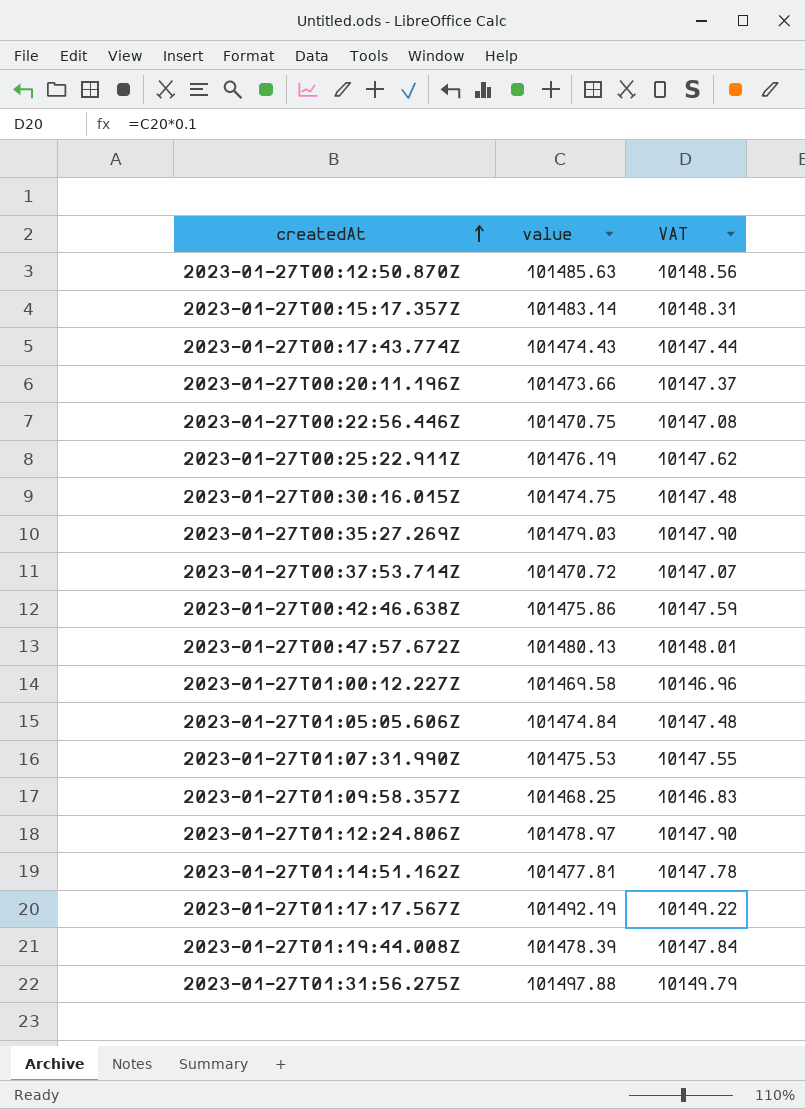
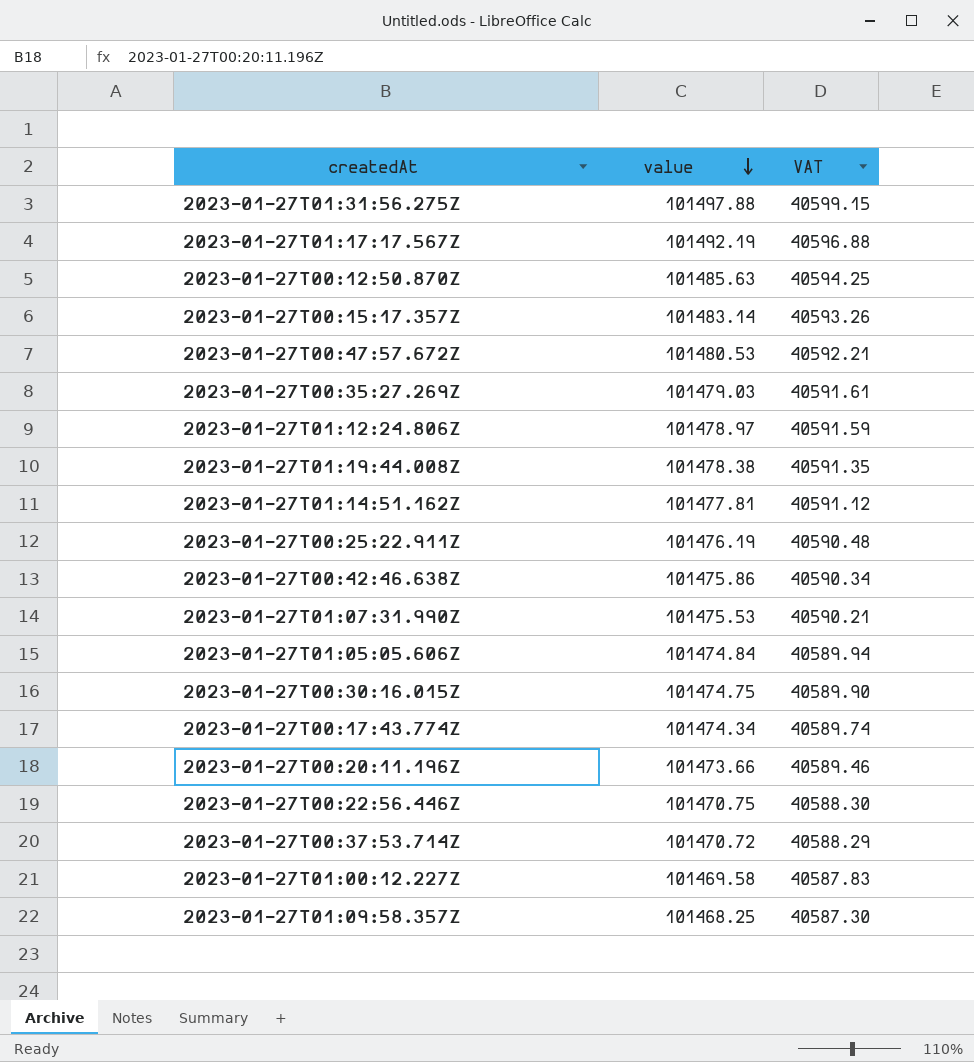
row order: createdAt ascending -> value descending
column VAT | formula: [value] * 0.1 -> [value] * 0.4
2023-01-27T00:47:57.672Z | value: 101480.13 -> 101480.53
2023-01-27T01:19:44.008Z | value: 101478.39 -> 101478.38
2023-01-27T00:17:43.774Z | value: 101474.43 -> 101474.34

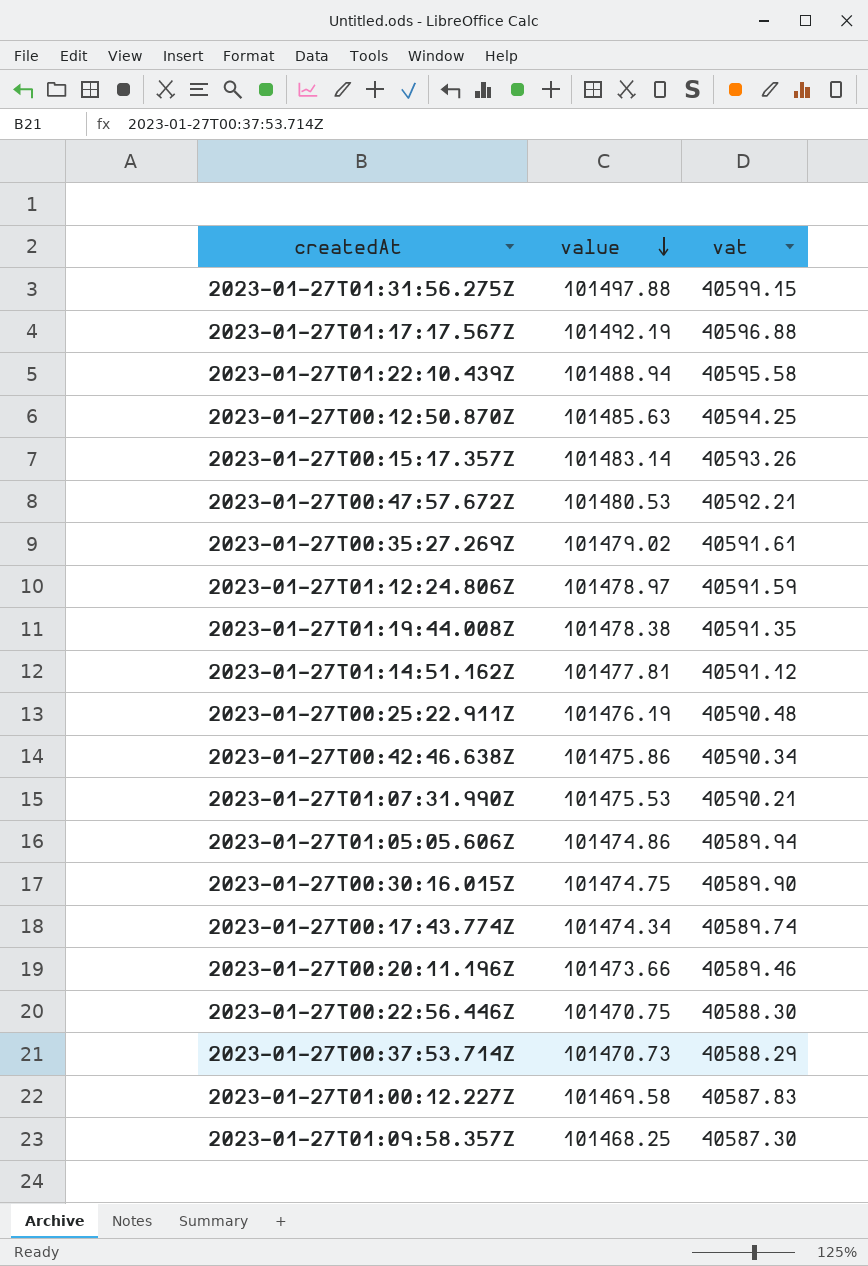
column name: VAT -> vat
row 2023-01-27T01:22:10.439Z: none -> 101488.94 | 40595.58
2023-01-27T00:35:27.269Z | value: 101479.03 -> 101479.02
2023-01-27T01:05:05.606Z | value: 101474.84 -> 101474.86
2023-01-27T00:37:53.714Z | value: 101470.72 -> 101470.73

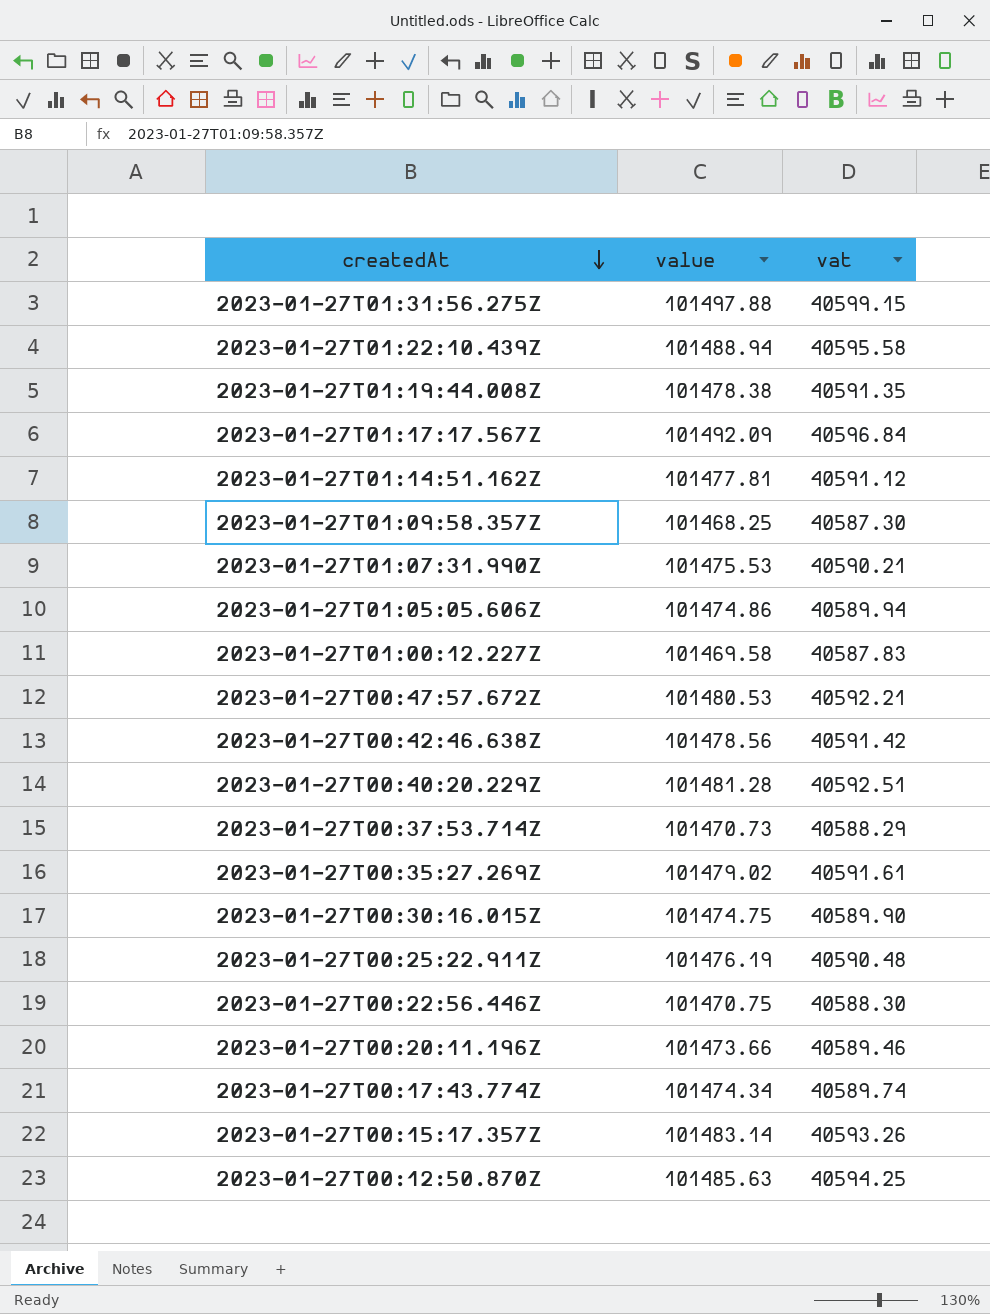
row order: value descending -> createdAt descending
row 2023-01-27T01:12:24.806Z: 101478.97 | 40591.59 -> none
2023-01-27T01:17:17.567Z | value: 101492.19 -> 101492.09
2023-01-27T01:17:17.567Z | vat: 40596.88 -> 40596.84
2023-01-27T00:42:46.638Z | value: 101475.86 -> 101478.56
2023-01-27T00:42:46.638Z | vat: 40590.34 -> 40591.42
row 2023-01-27T00:40:20.229Z: none -> 101481.28 | 40592.51

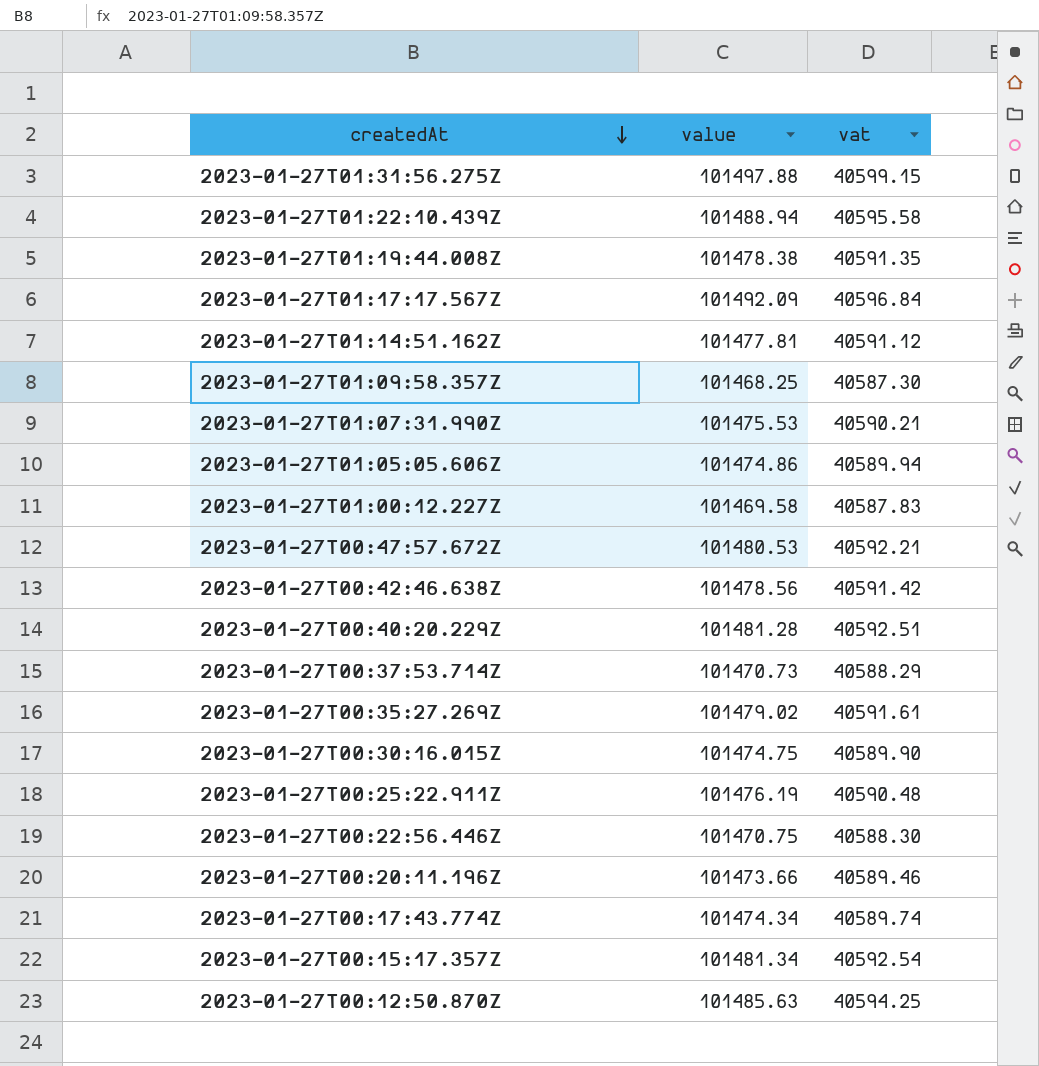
2023-01-27T00:15:17.357Z | value: 101483.14 -> 101481.34
2023-01-27T00:15:17.357Z | vat: 40593.26 -> 40592.54

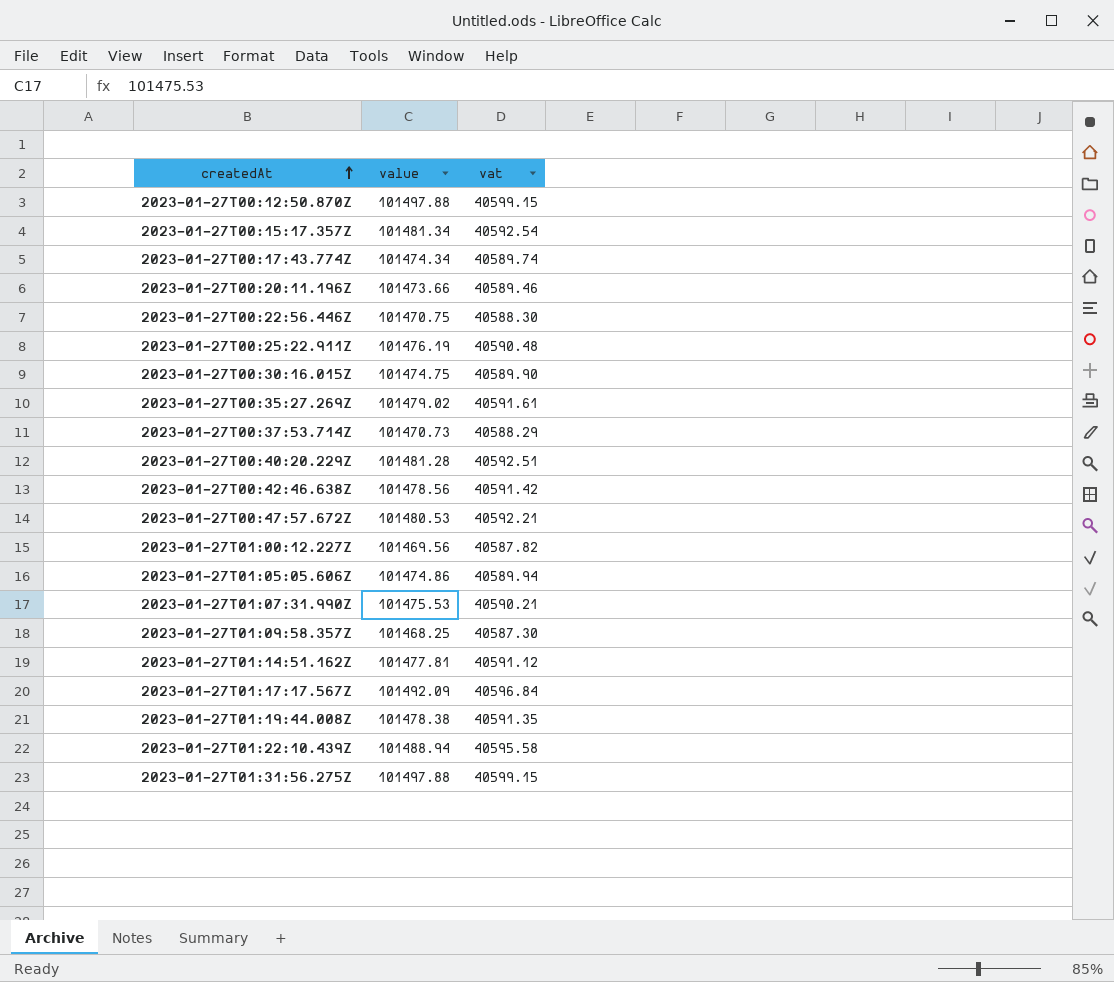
row order: createdAt descending -> createdAt ascending
2023-01-27T00:12:50.870Z | value: 101485.63 -> 101497.88
2023-01-27T00:12:50.870Z | vat: 40594.25 -> 40599.15
2023-01-27T01:00:12.227Z | value: 101469.58 -> 101469.56
2023-01-27T01:00:12.227Z | vat: 40587.83 -> 40587.82

